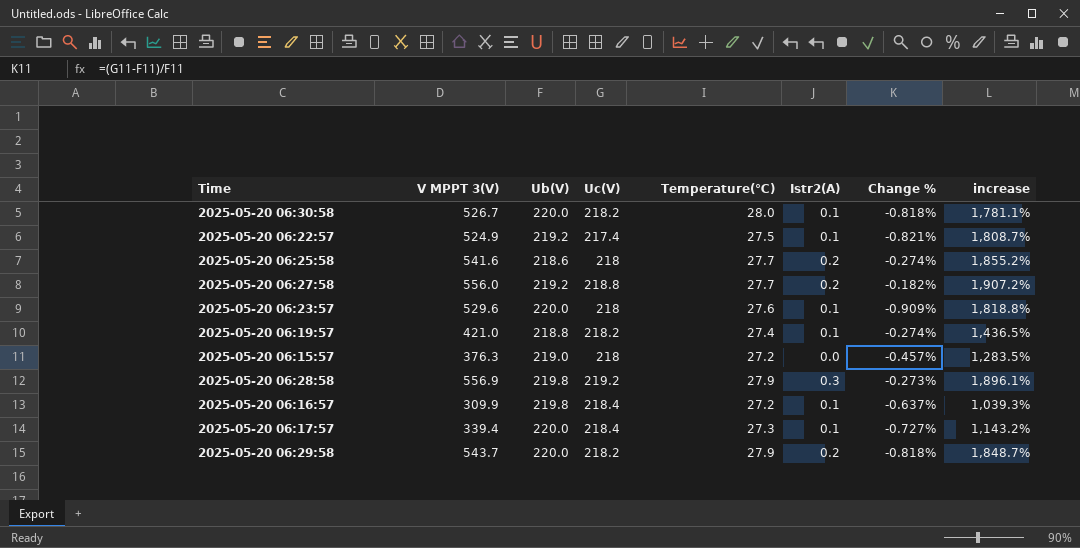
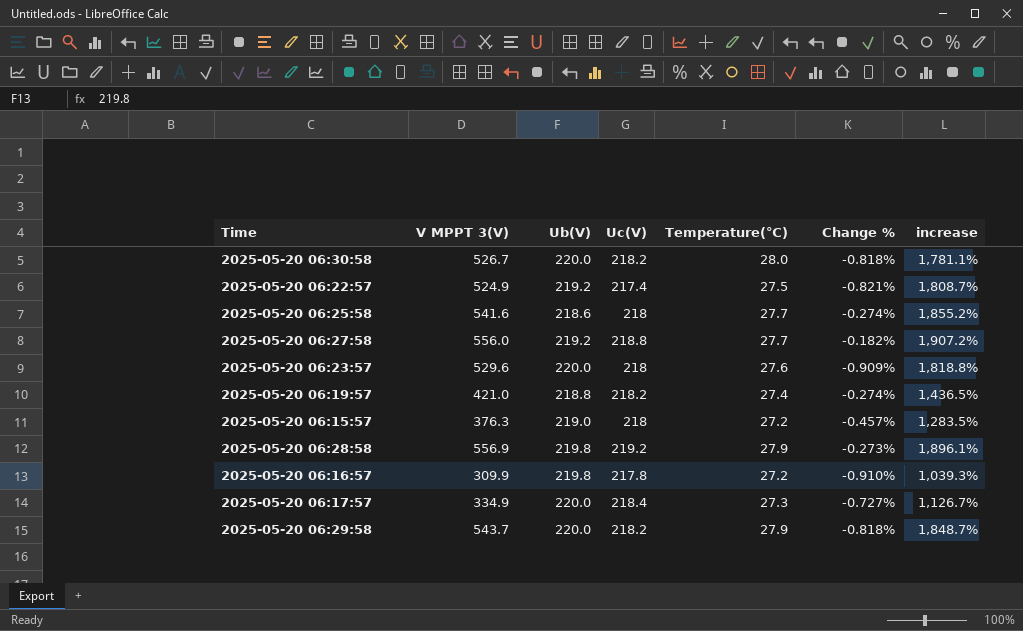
column Istr2(A) | position: 6 -> none
2025-05-20 06:16:57 | Uc(V): 218.4 -> 217.8
2025-05-20 06:16:57 | Change %: -0.637% -> -0.910%
2025-05-20 06:17:57 | V MPPT 3(V): 339.4 -> 334.9
2025-05-20 06:17:57 | increase: 1,143.2% -> 1,126.7%

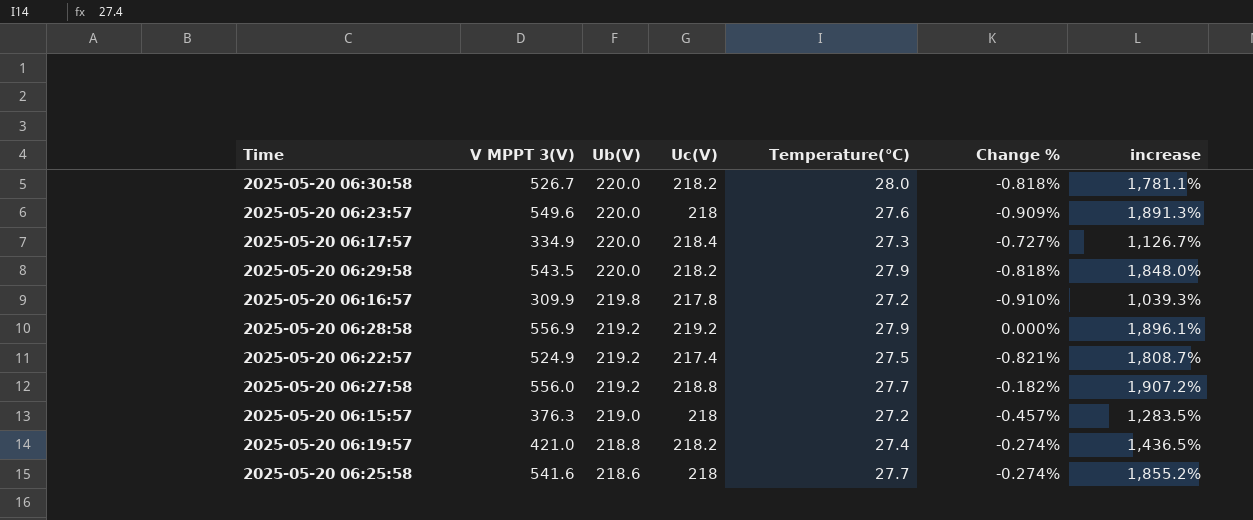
row order: none -> Ub(V) descending
2025-05-20 06:23:57 | V MPPT 3(V): 529.6 -> 549.6
2025-05-20 06:23:57 | increase: 1,818.8% -> 1,891.3%
2025-05-20 06:29:58 | V MPPT 3(V): 543.7 -> 543.5
2025-05-20 06:29:58 | increase: 1,848.7% -> 1,848.0%
2025-05-20 06:28:58 | Ub(V): 219.8 -> 219.2
2025-05-20 06:28:58 | Change %: -0.273% -> 0.000%

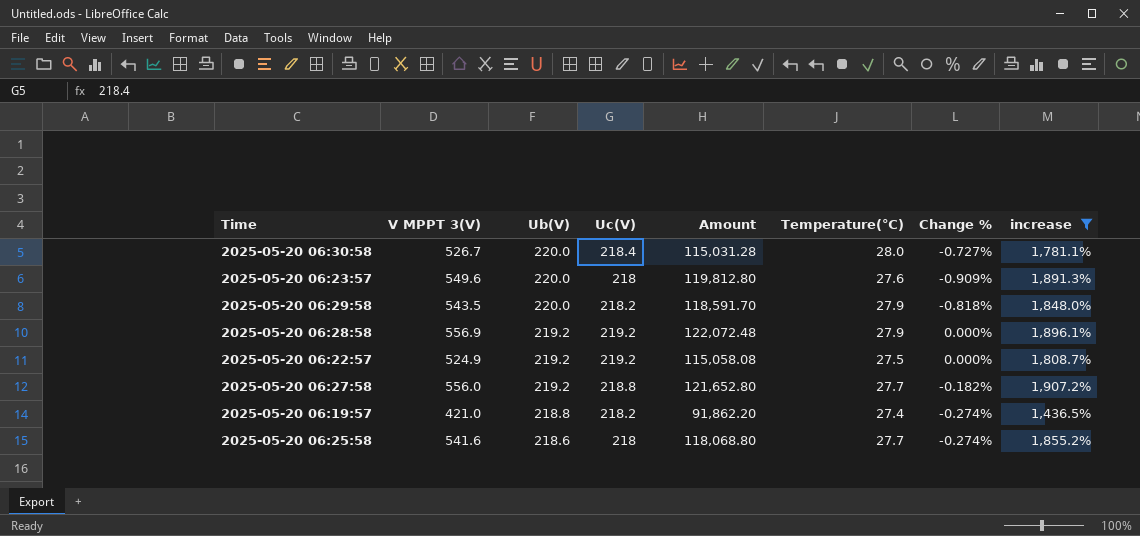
filter: none -> increase >= 1,436.5%
column Amount | formula: none -> [V MPPT 3(V)] * [Uc(V)]
2025-05-20 06:30:58 | Uc(V): 218.2 -> 218.4
2025-05-20 06:30:58 | Change %: -0.818% -> -0.727%
2025-05-20 06:22:57 | Uc(V): 217.4 -> 219.2
2025-05-20 06:22:57 | Change %: -0.821% -> 0.000%

